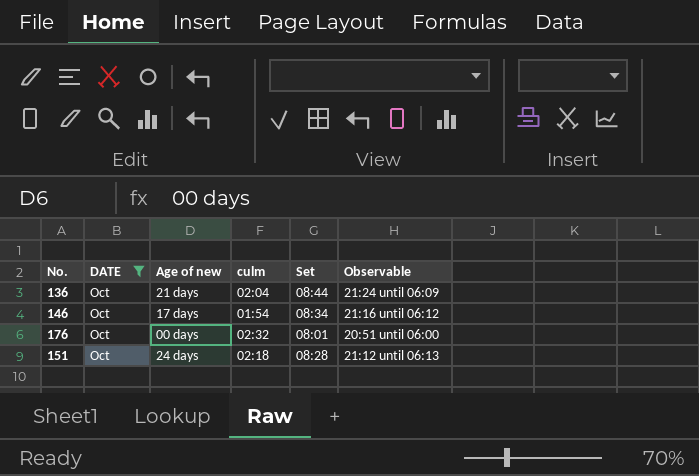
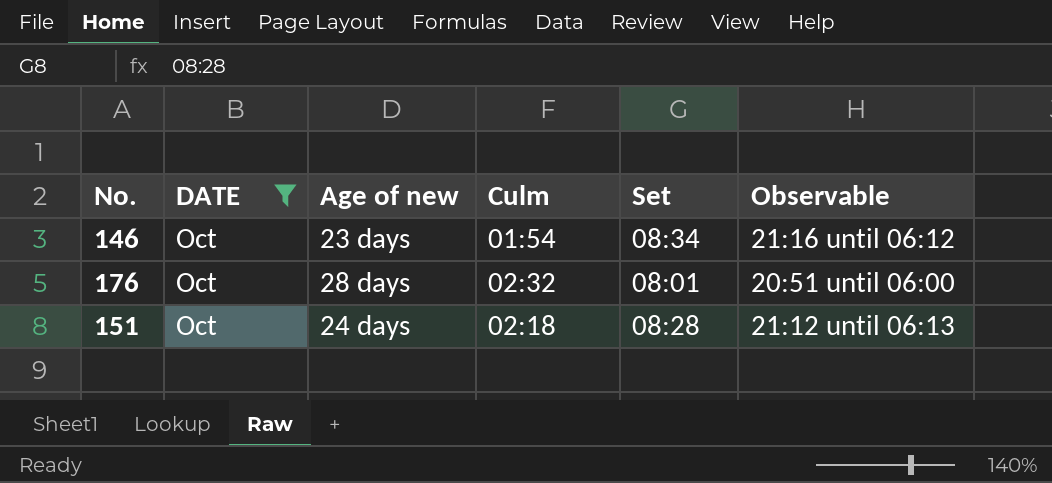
column name: culm -> Culm
row 136: Oct | 21 days | 02:04 | 08:44 | 21:24 until 06:09 -> none
146 | Age of new: 17 days -> 23 days
176 | Age of new: 00 days -> 28 days

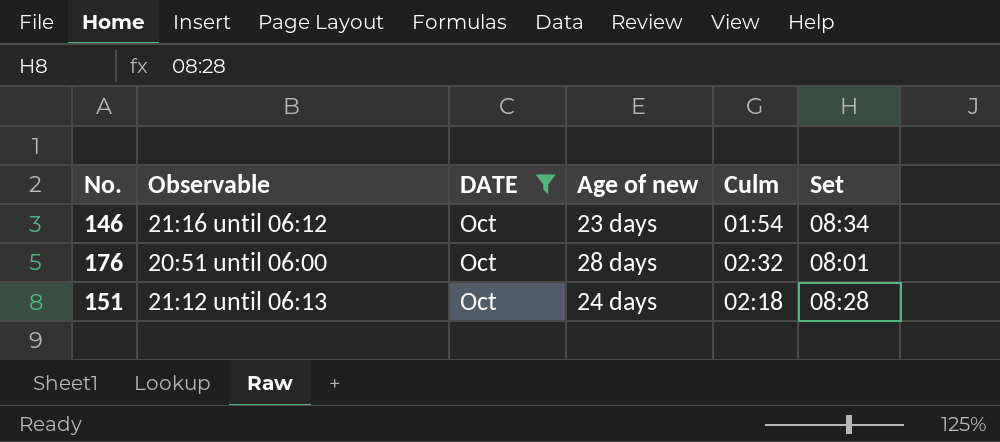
column Observable | position: 6 -> 2

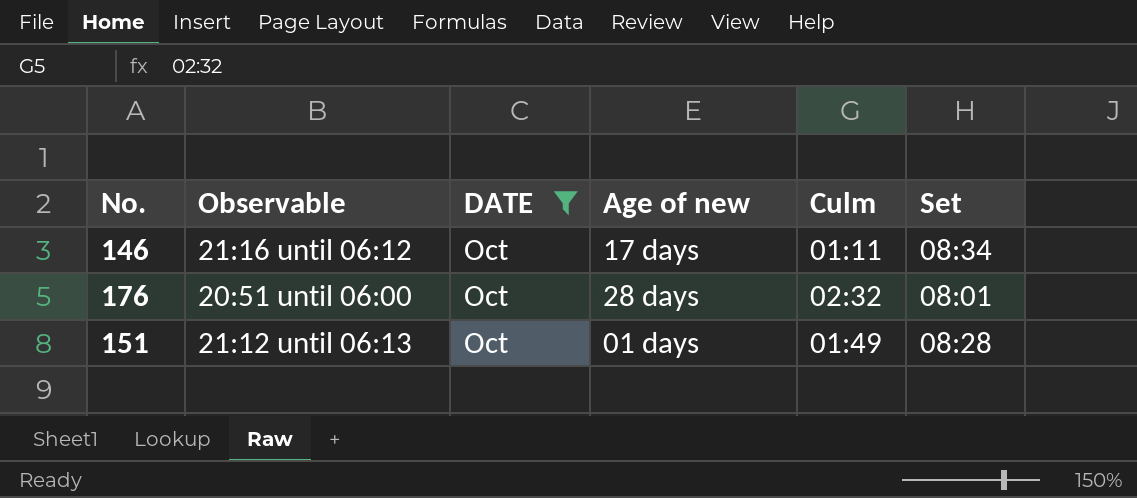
146 | Age of new: 23 days -> 17 days
146 | Culm: 01:54 -> 01:11
151 | Age of new: 24 days -> 01 days
151 | Culm: 02:18 -> 01:49

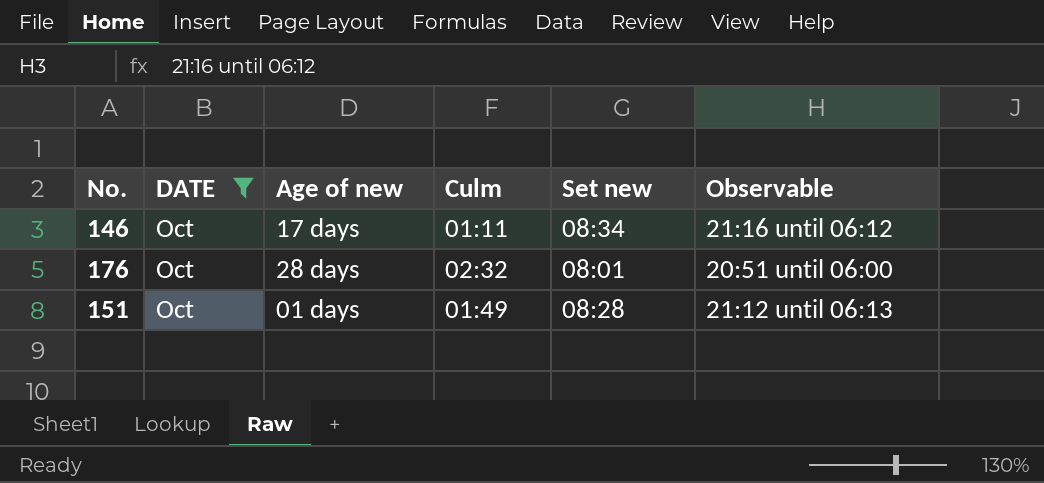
column name: Set -> Set new
column Observable | position: 2 -> 6

